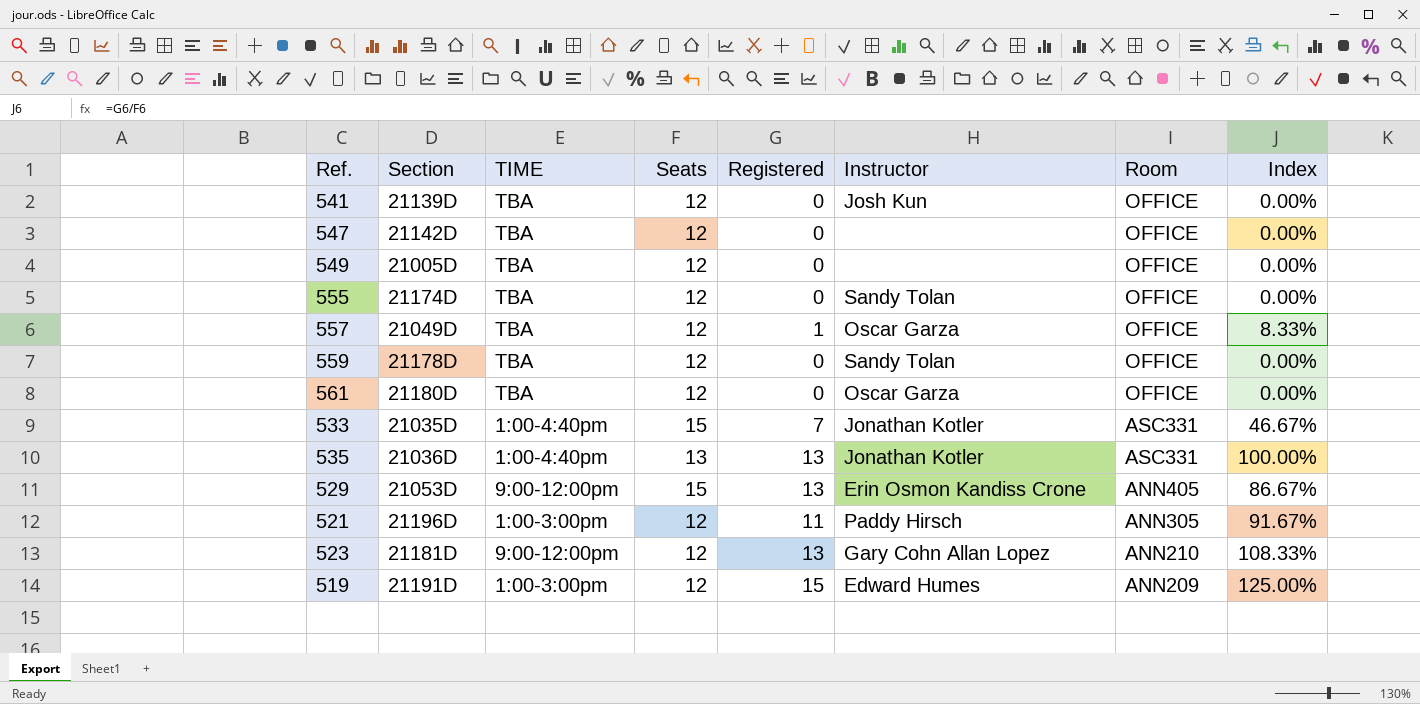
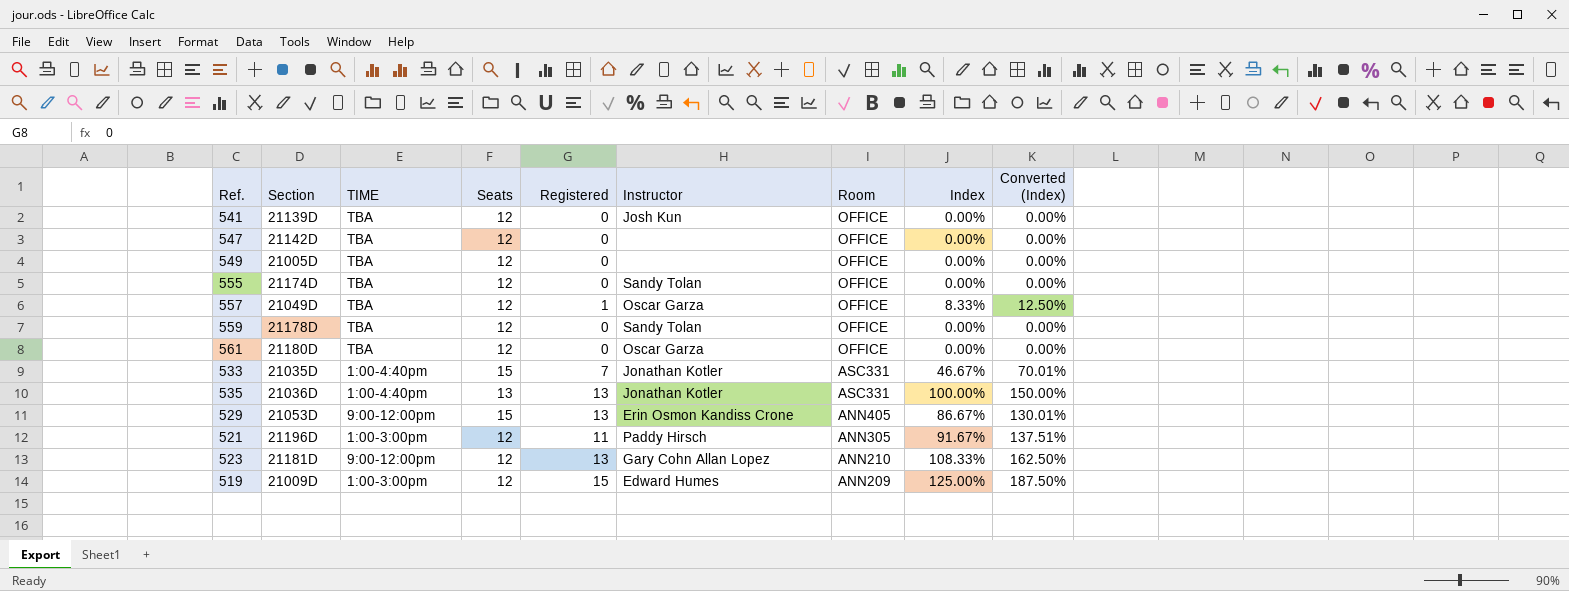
column Converted (Index) | formula: none -> [Index] * 1.5
519 | Section: 21191D -> 21009D

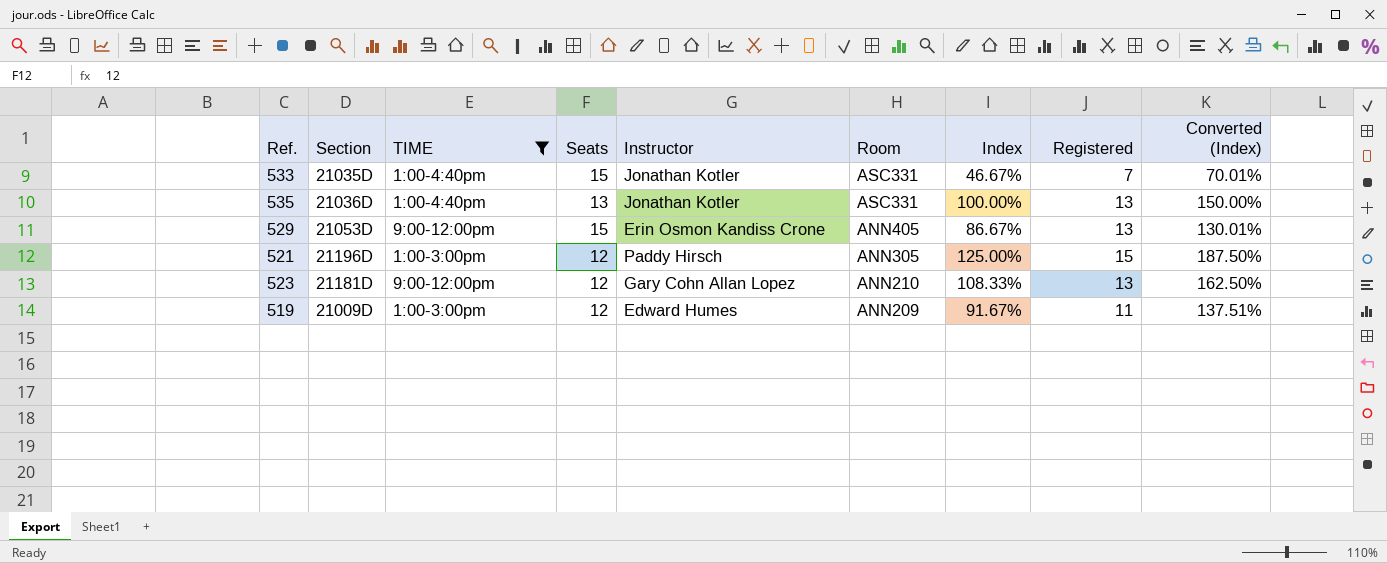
filter: none -> TIME != TBA
column Registered | position: 5 -> 8
521 | Index: 91.67% -> 125.00%
521 | Registered: 11 -> 15
521 | Converted (Index): 137.51% -> 187.50%
519 | Index: 125.00% -> 91.67%
519 | Registered: 15 -> 11
519 | Converted (Index): 187.50% -> 137.51%

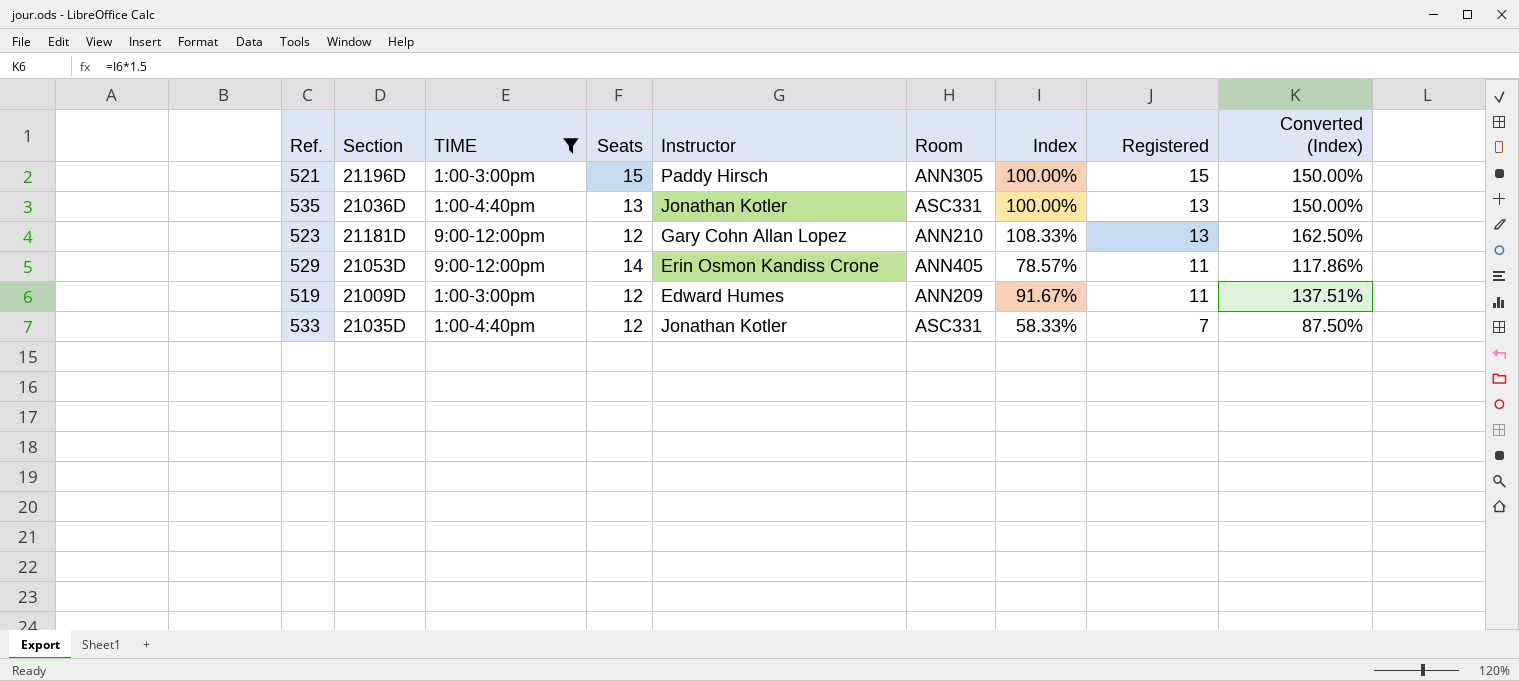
row order: Room descending -> Registered descending
521 | Seats: 12 -> 15
521 | Index: 125.00% -> 100.00%
521 | Converted (Index): 187.50% -> 150.00%
529 | Seats: 15 -> 14
529 | Index: 86.67% -> 78.57%
529 | Registered: 13 -> 11
529 | Converted (Index): 130.01% -> 117.86%
533 | Seats: 15 -> 12
533 | Index: 46.67% -> 58.33%
533 | Converted (Index): 70.01% -> 87.50%

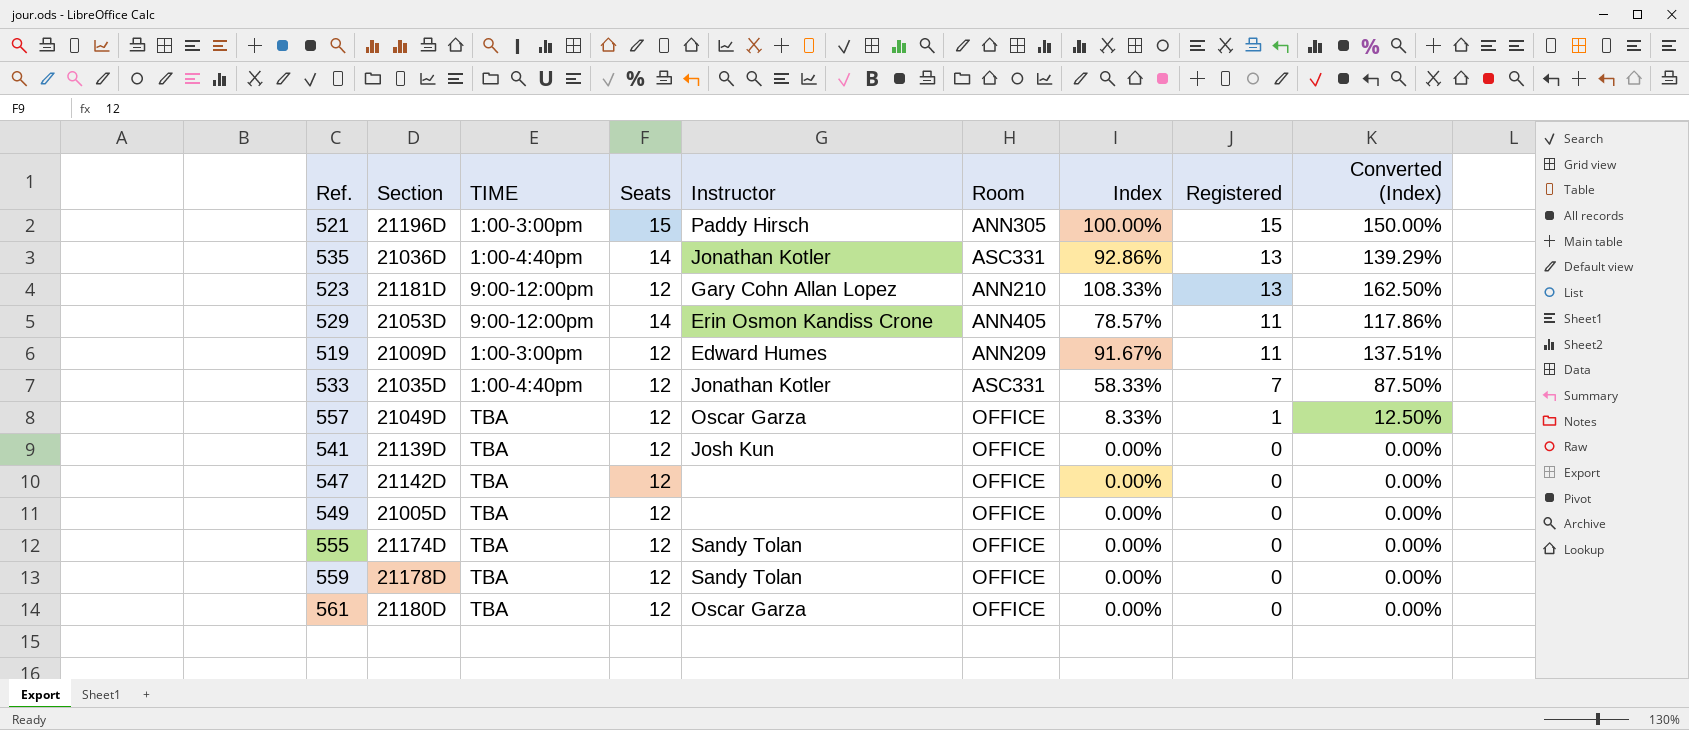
filter: TIME != TBA -> none
535 | Seats: 13 -> 14
535 | Index: 100.00% -> 92.86%
535 | Converted (Index): 150.00% -> 139.29%

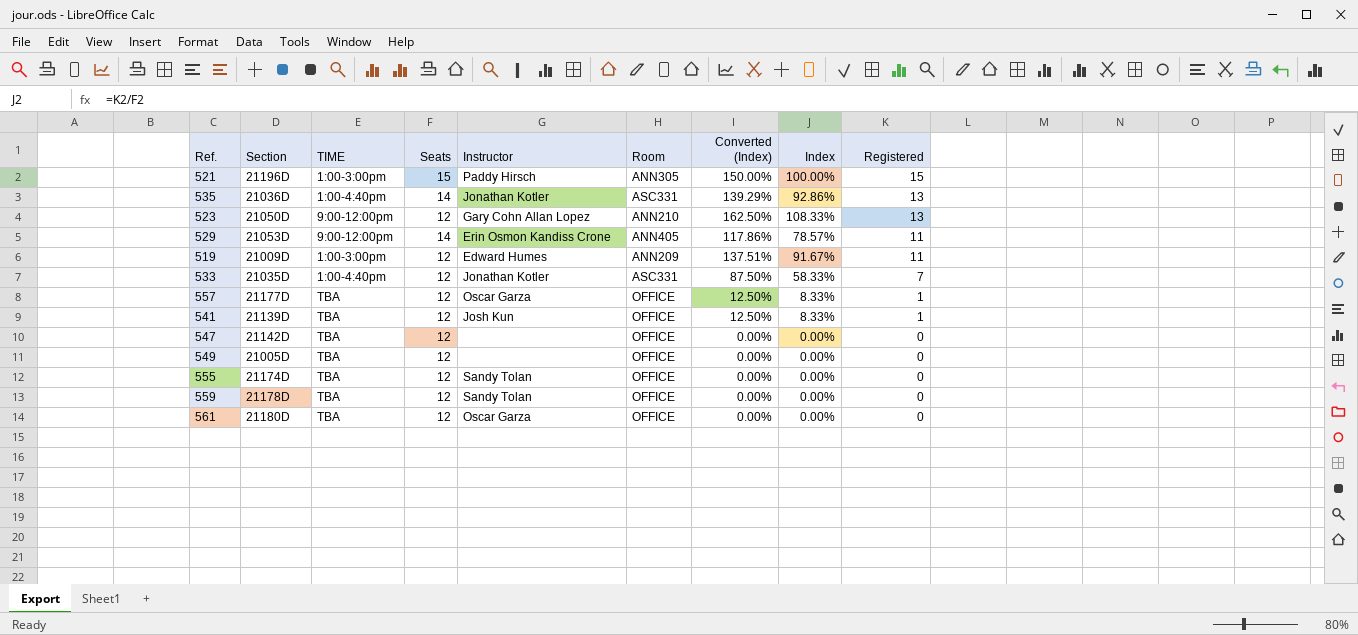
column Converted (Index) | position: 9 -> 7
523 | Section: 21181D -> 21050D
557 | Section: 21049D -> 21177D
541 | Converted (Index): 0.00% -> 12.50%
541 | Index: 0.00% -> 8.33%
541 | Registered: 0 -> 1

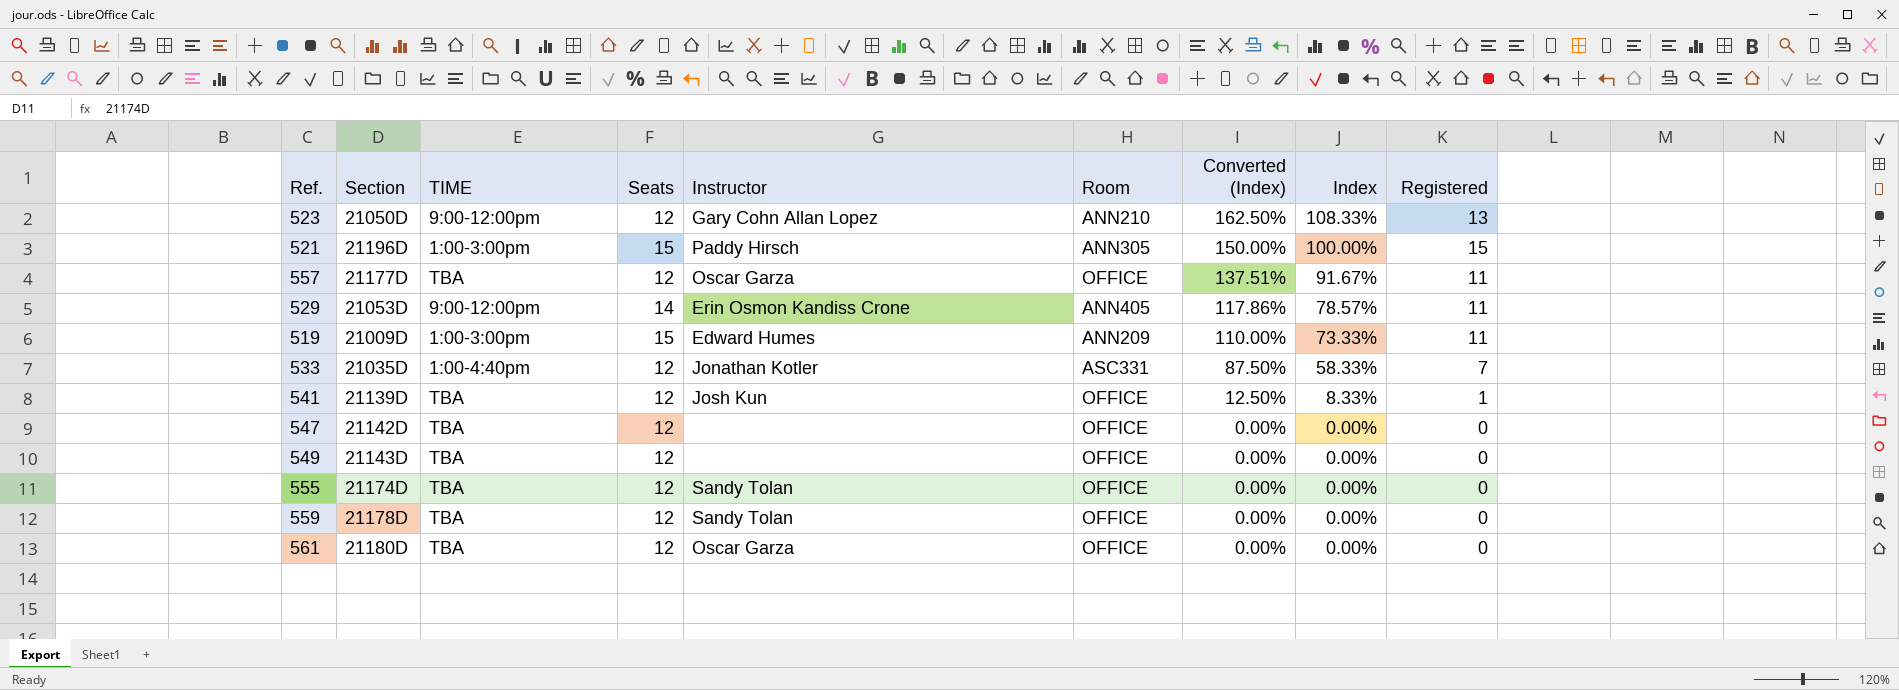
row order: Registered descending -> Converted (Index) descending
row 535: 21036D | 1:00-4:40pm | 14 | Jonathan Kotler | ASC331 | 139.29% | 92.86% | 13 -> none
557 | Converted (Index): 12.50% -> 137.51%
557 | Index: 8.33% -> 91.67%
557 | Registered: 1 -> 11
519 | Seats: 12 -> 15
519 | Converted (Index): 137.51% -> 110.00%
519 | Index: 91.67% -> 73.33%
549 | Section: 21005D -> 21143D

